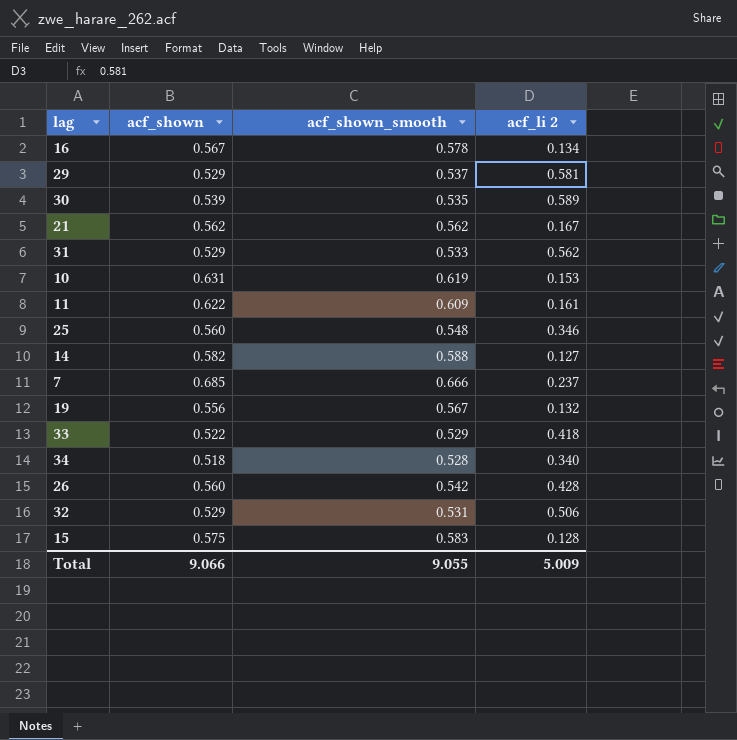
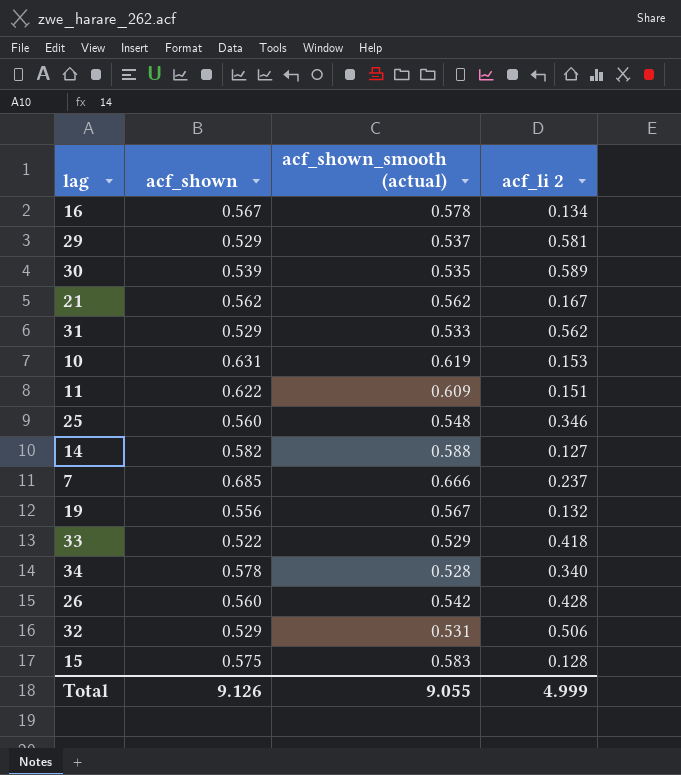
column name: acf_shown_smooth -> acf_shown_smooth (actual)
11 | acf_li 2: 0.161 -> 0.151
34 | acf_shown: 0.518 -> 0.578
Total | acf_shown: 9.066 -> 9.126
Total | acf_li 2: 5.009 -> 4.999

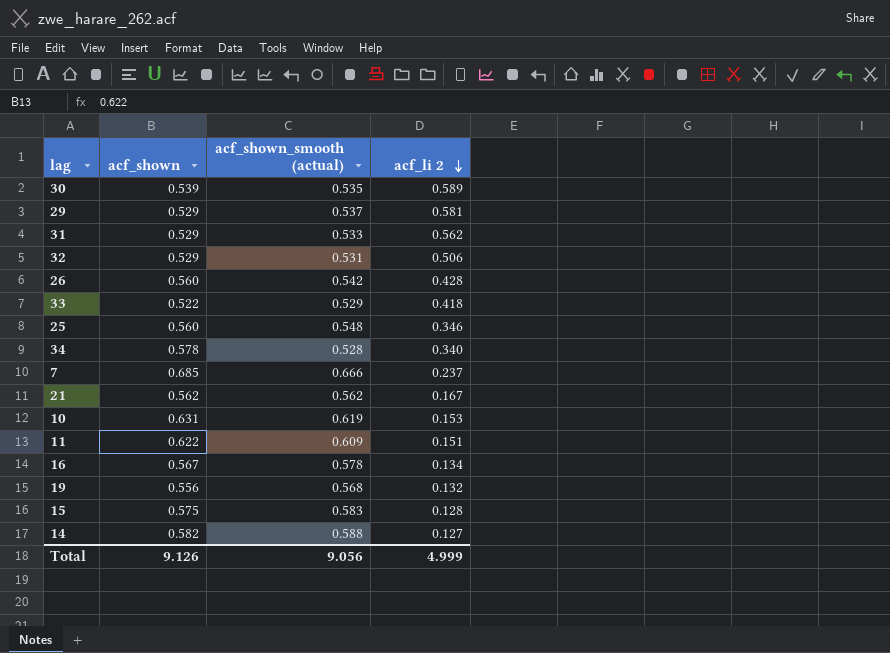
row order: none -> acf_li 2 descending
19 | acf_shown_smooth (actual): 0.567 -> 0.568
Total | acf_shown_smooth (actual): 9.055 -> 9.056

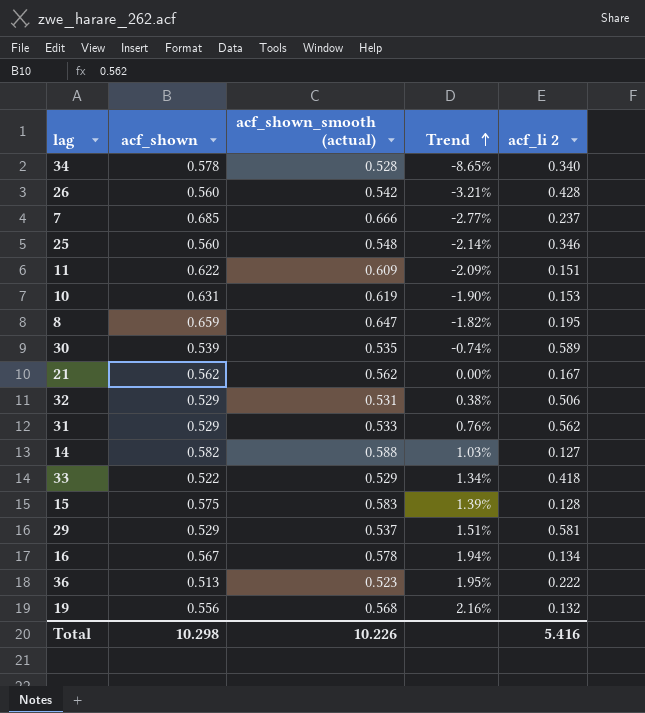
row order: acf_li 2 descending -> Trend ascending
column Trend | formula: none -> ([acf_shown_smooth (actual)] - [acf_shown]) / [acf_shown]
row 8: none -> 0.659 | 0.647 | -1.82% | 0.195
row 36: none -> 0.513 | 0.523 | 1.95% | 0.222
Total | acf_shown: 9.126 -> 10.298
Total | acf_shown_smooth (actual): 9.056 -> 10.226
Total | acf_li 2: 4.999 -> 5.416

